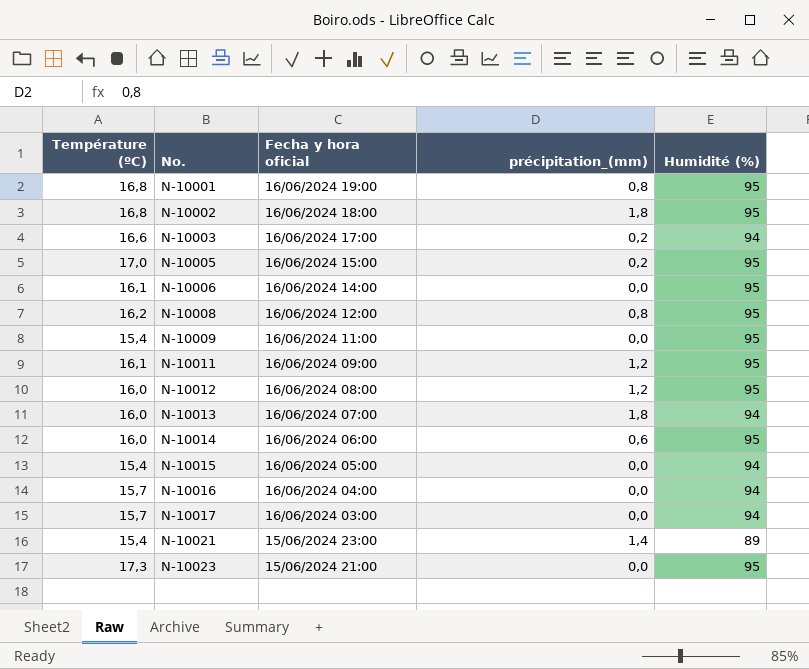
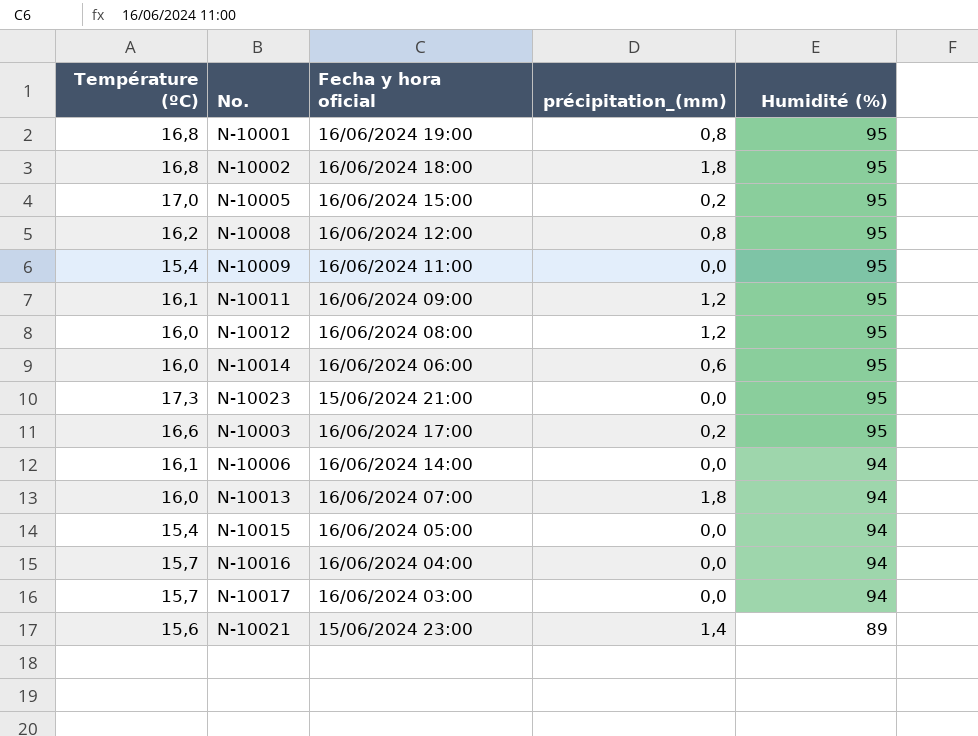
row order: No. ascending -> Humidité (%) descending
N-10003 | Humidité (%): 94 -> 95
N-10006 | Humidité (%): 95 -> 94
N-10021 | Température (ºC): 15,4 -> 15,6

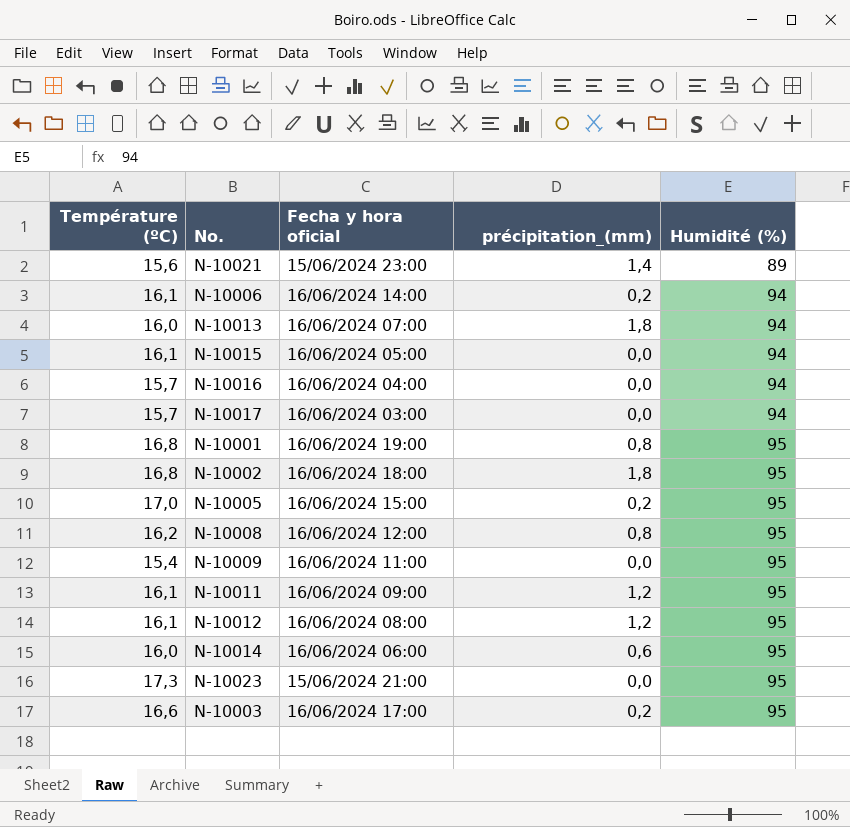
row order: Humidité (%) descending -> Humidité (%) ascending
N-10006 | précipitation_(mm): 0,0 -> 0,2
N-10015 | Température (ºC): 15,4 -> 16,1
N-10012 | Température (ºC): 16,0 -> 16,1

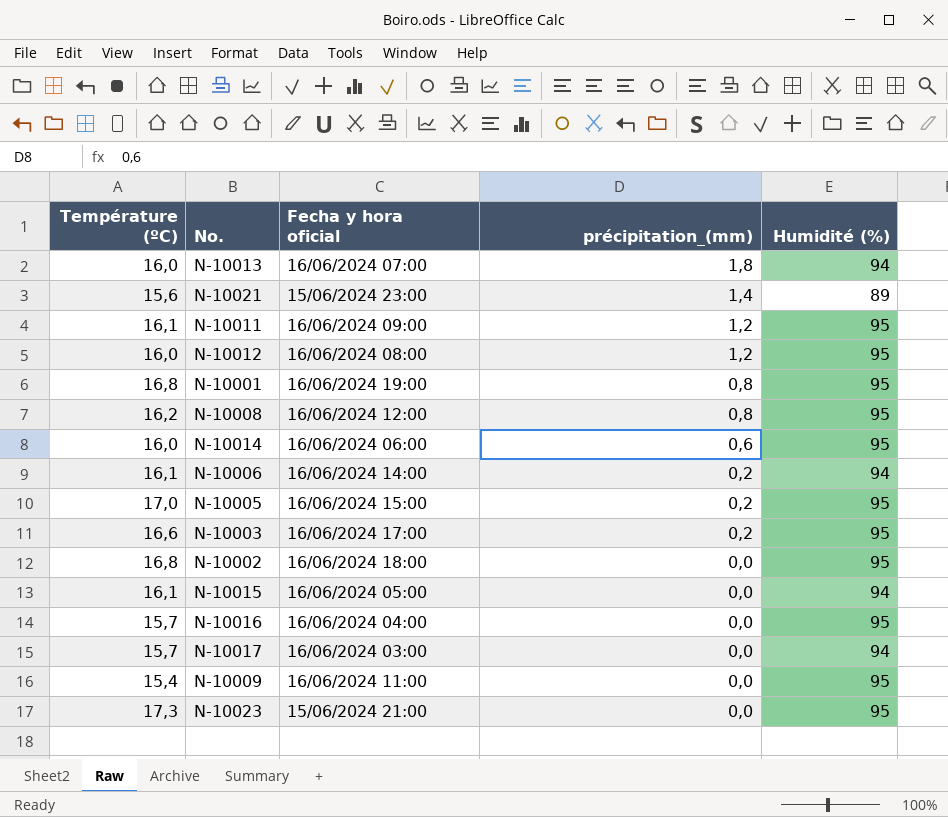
row order: Humidité (%) ascending -> précipitation_(mm) descending
N-10012 | Température (ºC): 16,1 -> 16,0
N-10002 | précipitation_(mm): 1,8 -> 0,0
N-10016 | Humidité (%): 94 -> 95

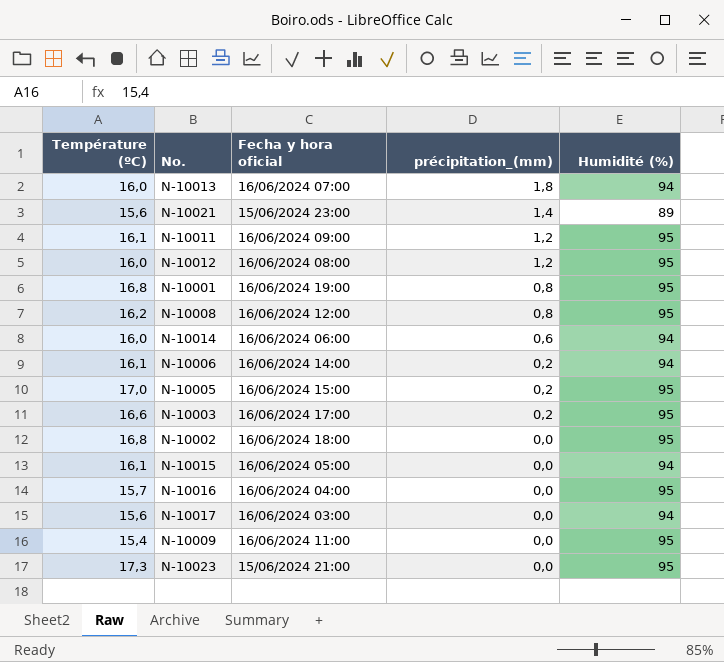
N-10014 | Humidité (%): 95 -> 94
N-10017 | Température (ºC): 15,7 -> 15,6

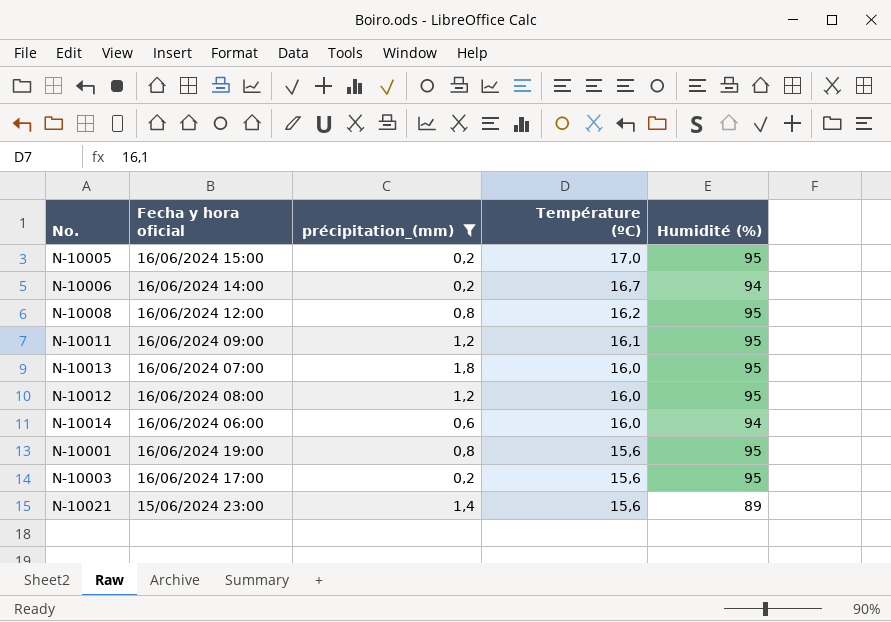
filter: none -> précipitation_(mm) != 0,0
row order: précipitation_(mm) descending -> Température (ºC) descending
column Température (ºC) | position: 1 -> 4
N-10006 | Température (ºC): 16,1 -> 16,7
N-10013 | Humidité (%): 94 -> 95
N-10001 | Température (ºC): 16,8 -> 15,6
N-10003 | Température (ºC): 16,6 -> 15,6

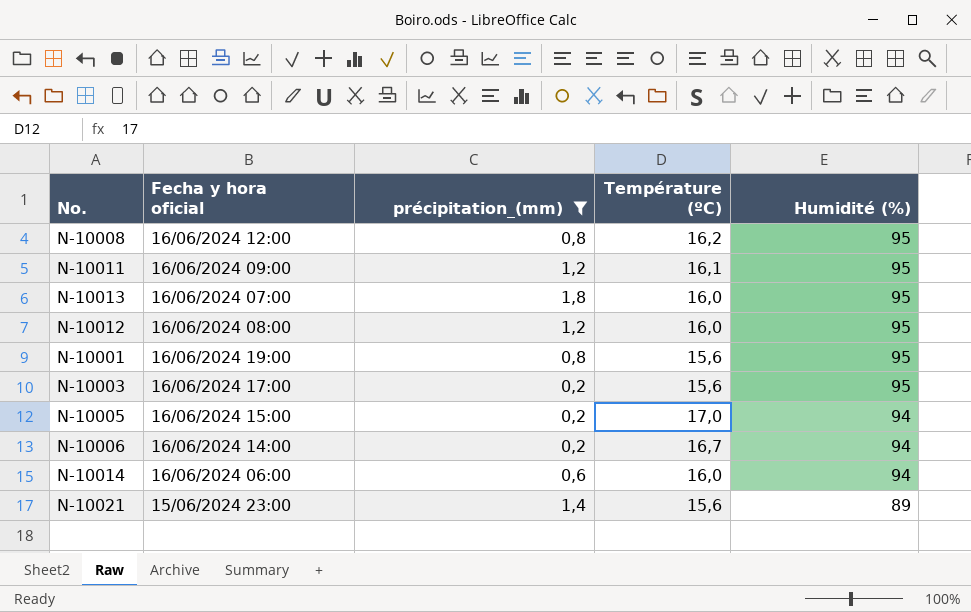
row order: Température (ºC) descending -> Humidité (%) descending
N-10005 | Humidité (%): 95 -> 94

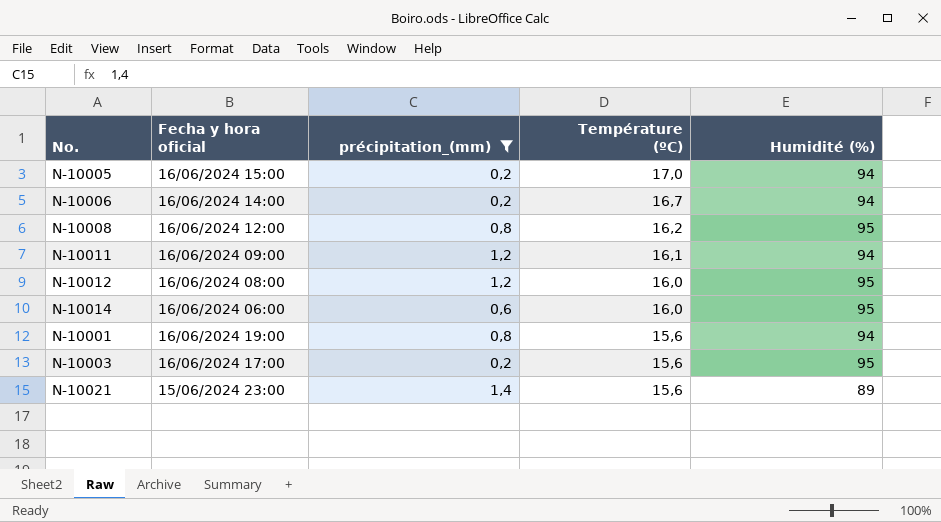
row order: Humidité (%) descending -> Température (ºC) descending
row N-10013: 16/06/2024 07:00 | 1,8 | 16,0 | 95 -> none
N-10011 | Humidité (%): 95 -> 94
N-10014 | Humidité (%): 94 -> 95
N-10001 | Humidité (%): 95 -> 94

